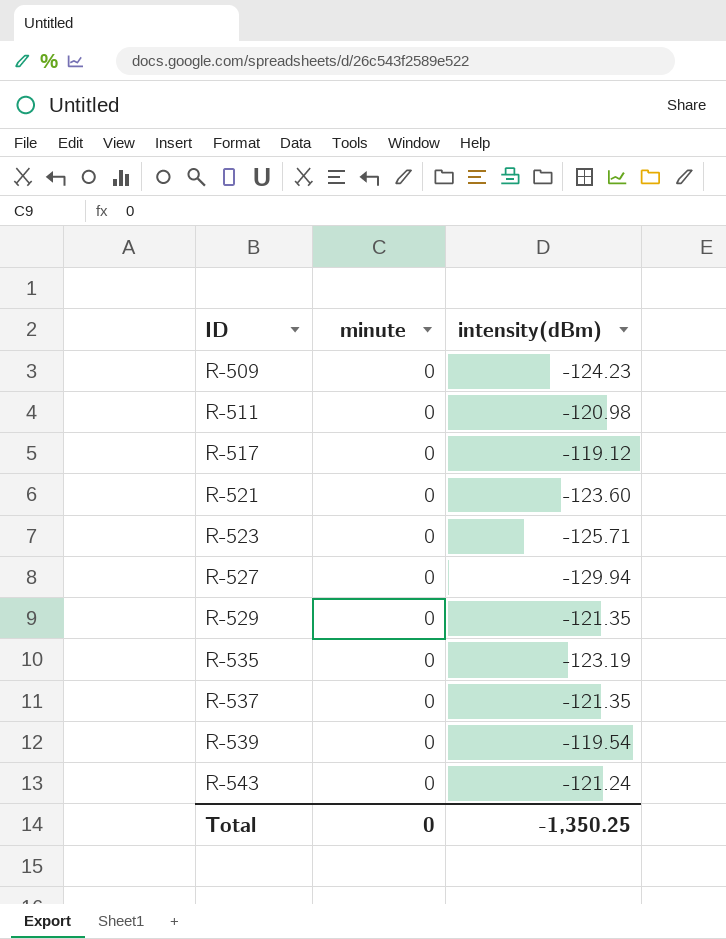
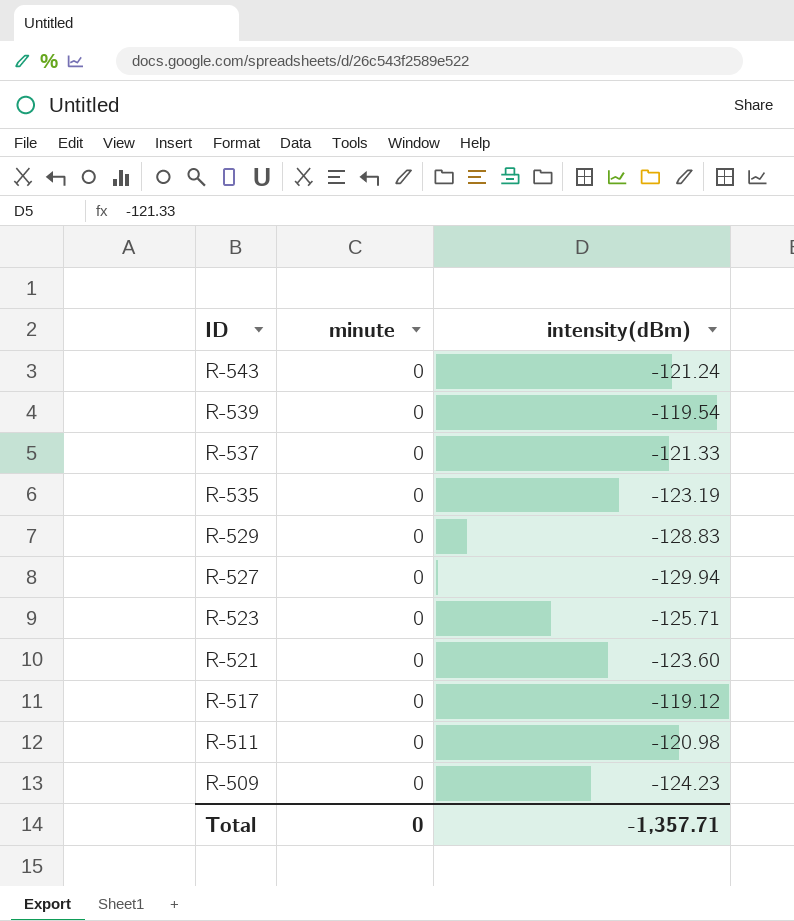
row order: ID ascending -> ID descending
R-537 | intensity(dBm): -121.35 -> -121.33
R-529 | intensity(dBm): -121.35 -> -128.83
Total | intensity(dBm): -1,350.25 -> -1,357.71

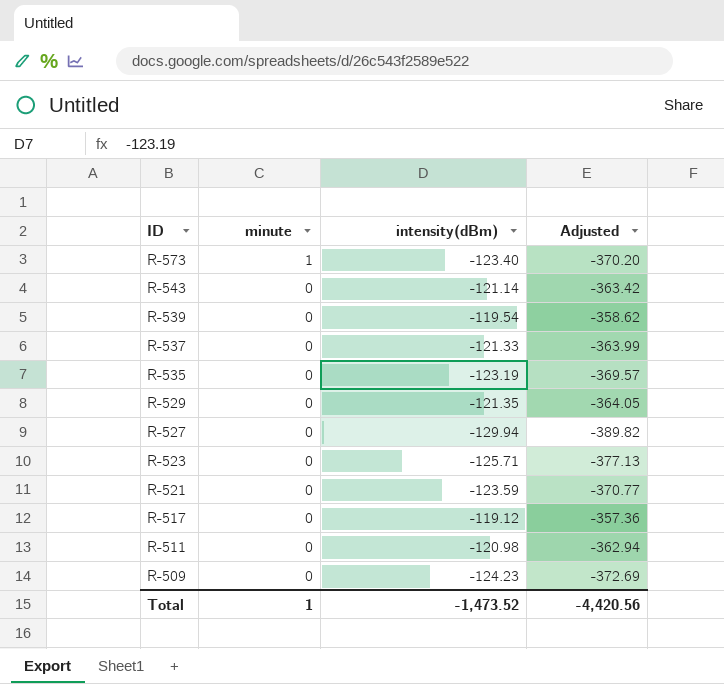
column Adjusted | formula: none -> [intensity(dBm)] * 3
row R-573: none -> 1 | -123.40 | -370.20
R-543 | intensity(dBm): -121.24 -> -121.14
R-529 | intensity(dBm): -128.83 -> -121.35
R-521 | intensity(dBm): -123.60 -> -123.59
Total | minute: 0 -> 1
Total | intensity(dBm): -1,357.71 -> -1,473.52

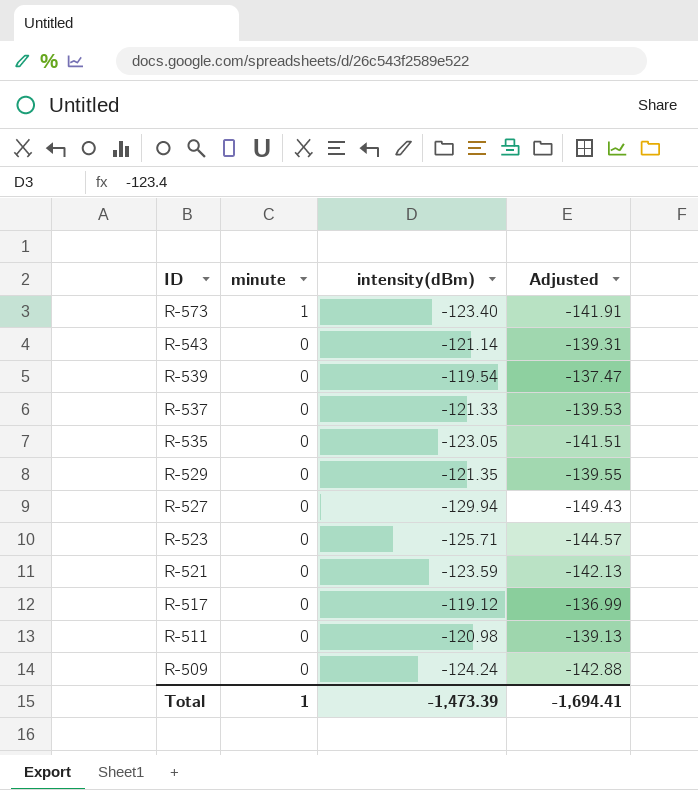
column Adjusted | formula: [intensity(dBm)] * 3 -> [intensity(dBm)] * 1.15
R-535 | intensity(dBm): -123.19 -> -123.05
R-509 | intensity(dBm): -124.23 -> -124.24
Total | intensity(dBm): -1,473.52 -> -1,473.39
Total | Adjusted: -4,420.56 -> -1,694.41

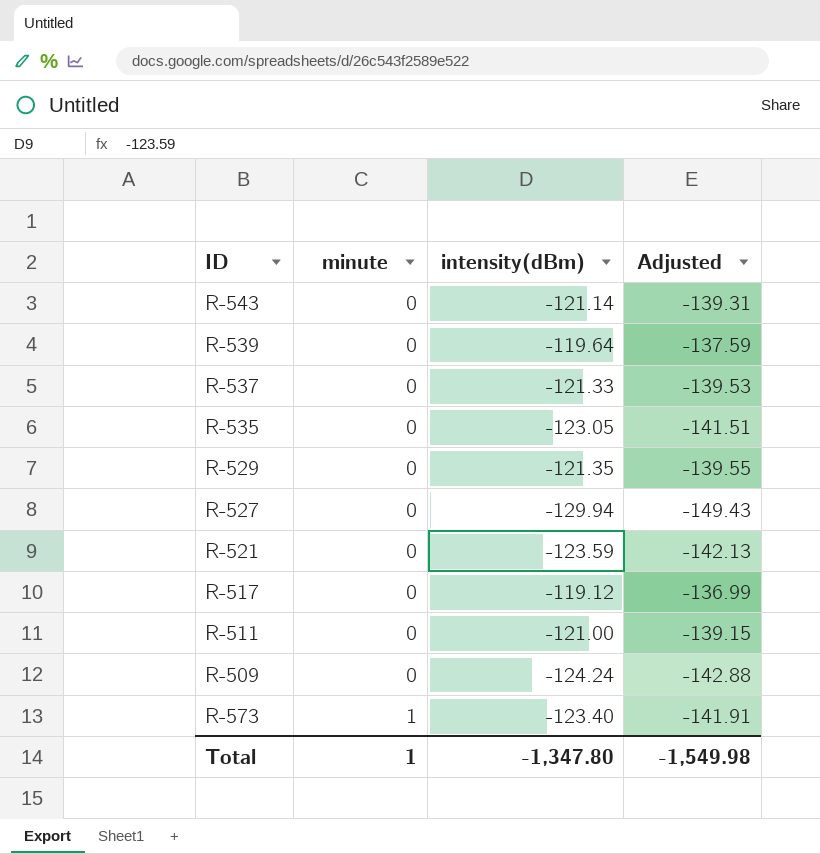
row order: ID descending -> minute ascending
row R-523: 0 | -125.71 | -144.57 -> none
R-539 | intensity(dBm): -119.54 -> -119.64
R-539 | Adjusted: -137.47 -> -137.59
R-511 | intensity(dBm): -120.98 -> -121.00
R-511 | Adjusted: -139.13 -> -139.15
Total | intensity(dBm): -1,473.39 -> -1,347.80
Total | Adjusted: -1,694.41 -> -1,549.98

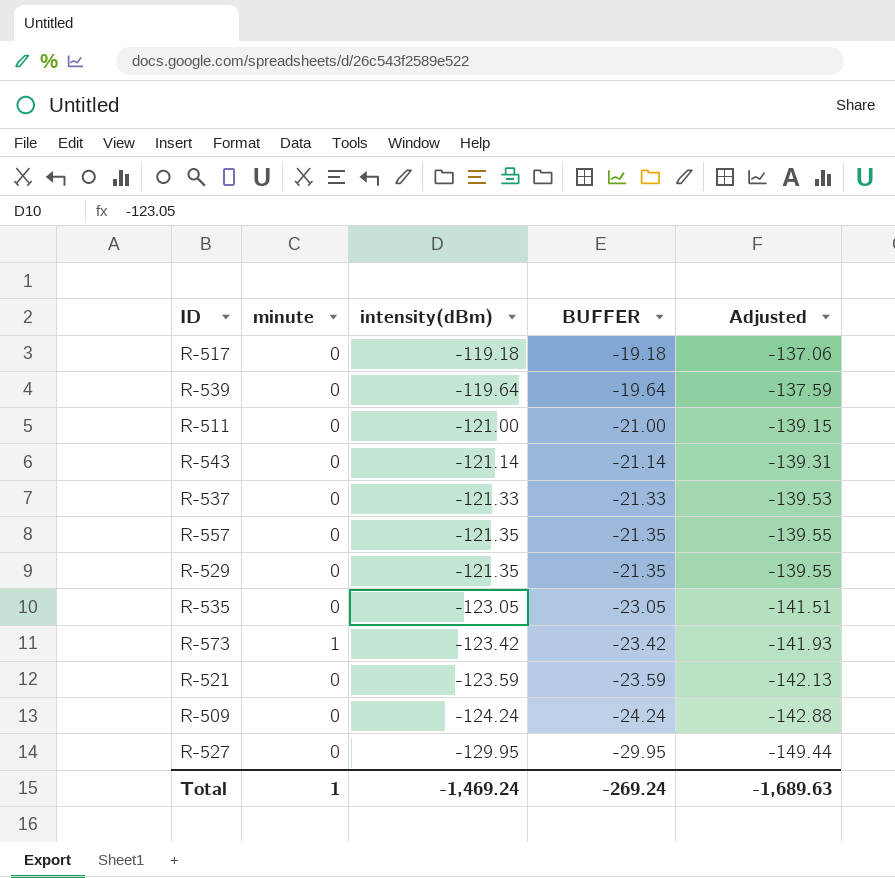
row order: minute ascending -> intensity(dBm) descending
column BUFFER | formula: none -> [intensity(dBm)] + 100
R-517 | intensity(dBm): -119.12 -> -119.18
R-517 | Adjusted: -136.99 -> -137.06
row R-557: none -> 0 | -121.35 | -21.35 | -139.55
R-573 | intensity(dBm): -123.40 -> -123.42
R-573 | Adjusted: -141.91 -> -141.93
R-527 | intensity(dBm): -129.94 -> -129.95
R-527 | Adjusted: -149.43 -> -149.44
Total | intensity(dBm): -1,347.80 -> -1,469.24
Total | Adjusted: -1,549.98 -> -1,689.63

